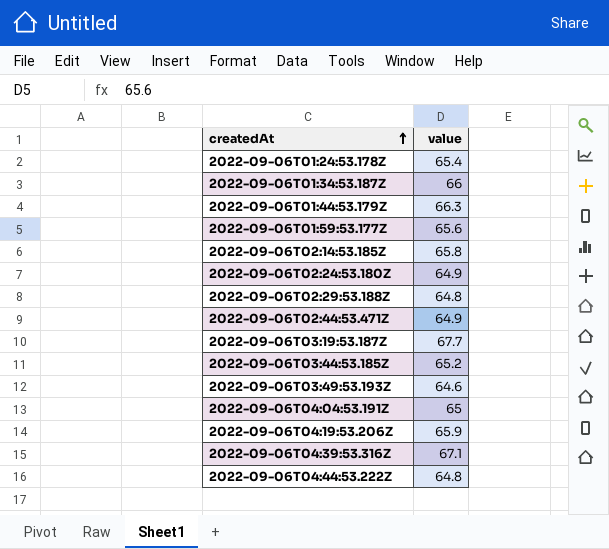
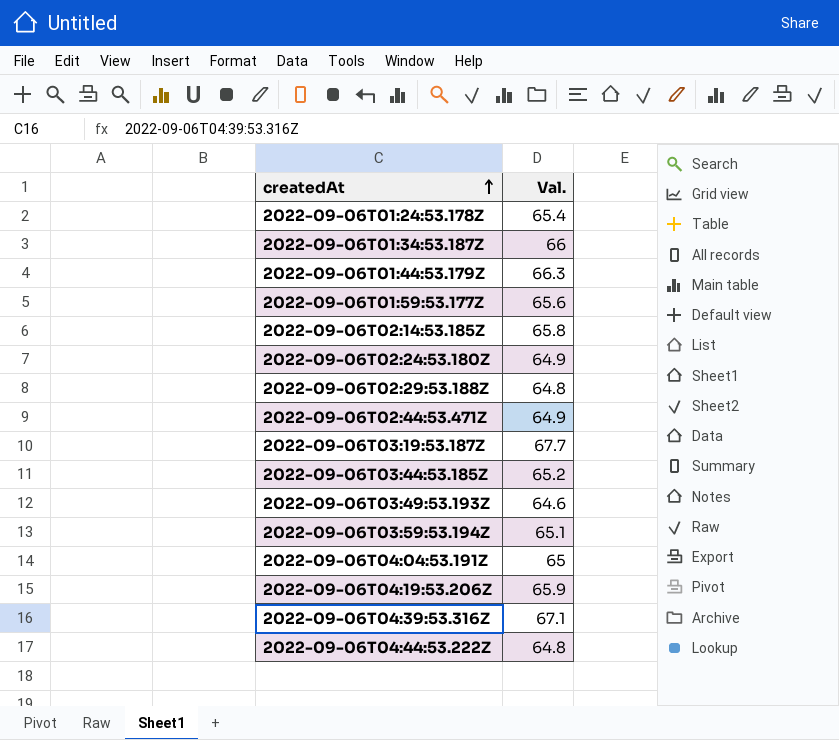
column name: value -> Val.
row 2022-09-06T03:59:53.194Z: none -> 65.1

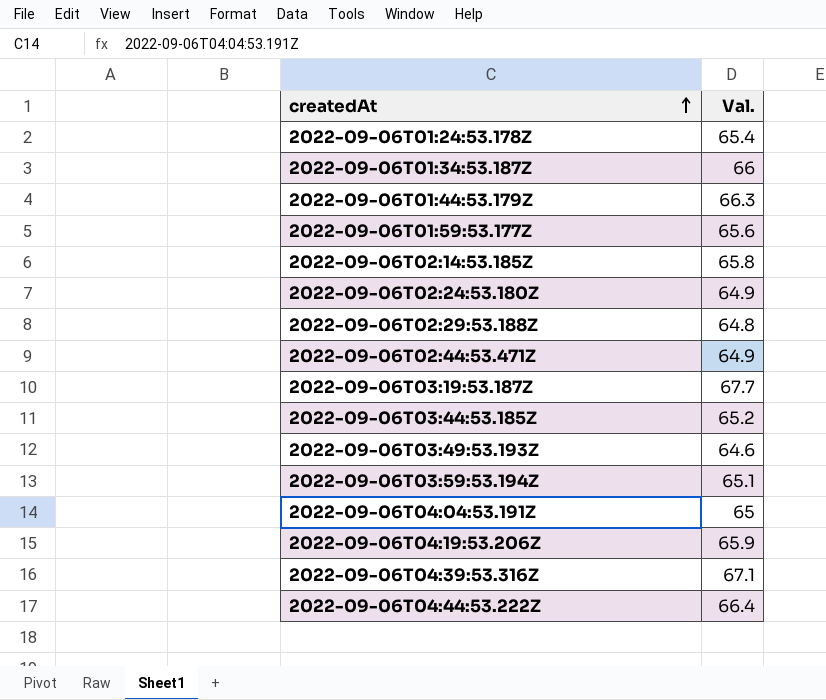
2022-09-06T04:44:53.222Z | Val.: 64.8 -> 66.4

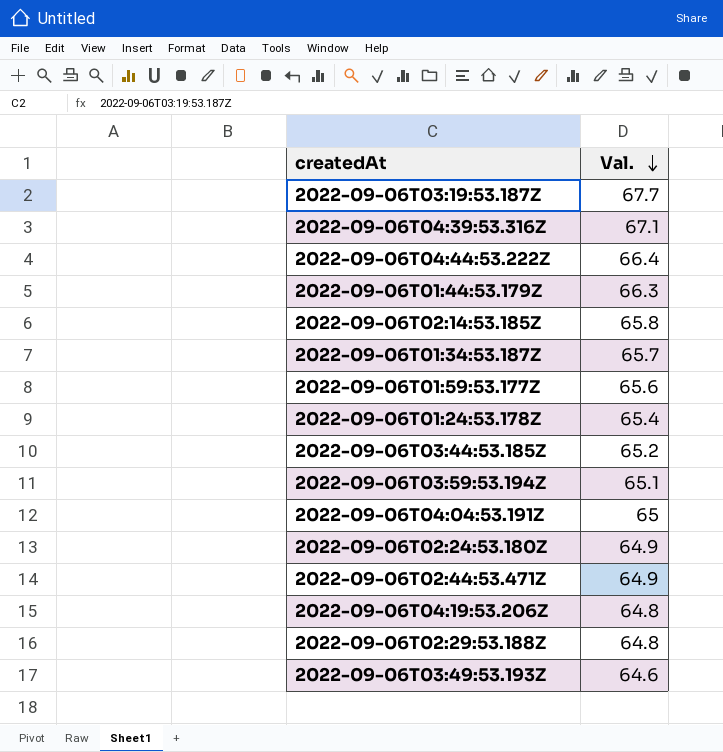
row order: createdAt ascending -> Val. descending
2022-09-06T01:34:53.187Z | Val.: 66 -> 65.7
2022-09-06T04:19:53.206Z | Val.: 65.9 -> 64.8

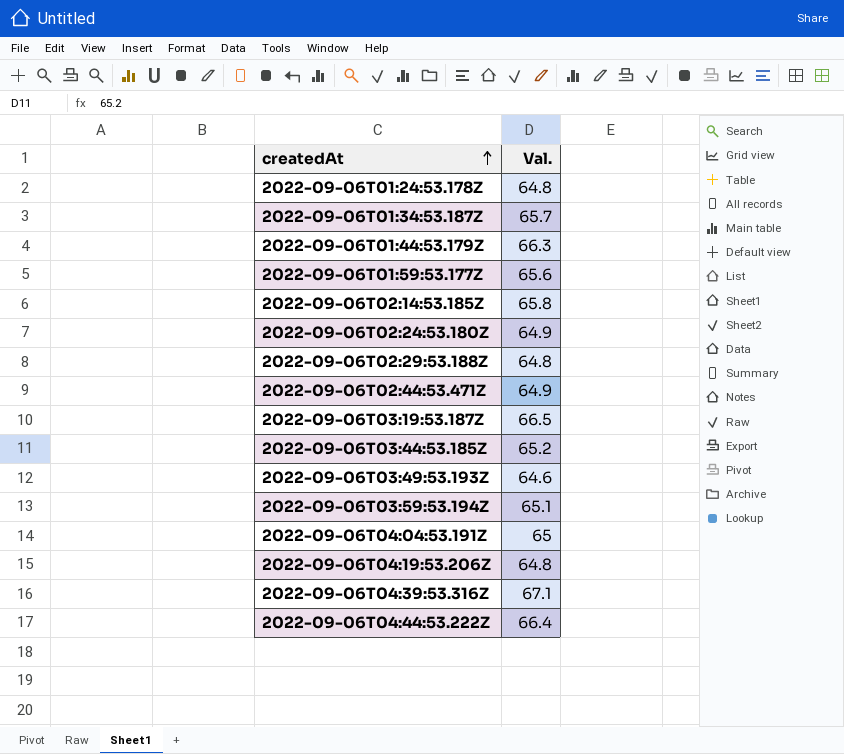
row order: Val. descending -> createdAt ascending
2022-09-06T01:24:53.178Z | Val.: 65.4 -> 64.8
2022-09-06T03:19:53.187Z | Val.: 67.7 -> 66.5

